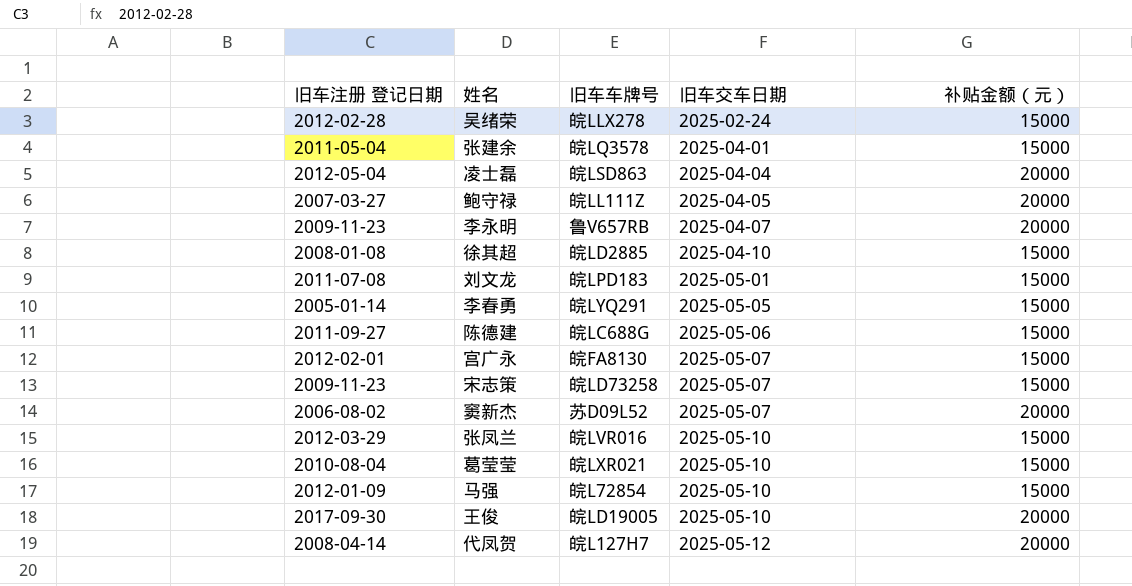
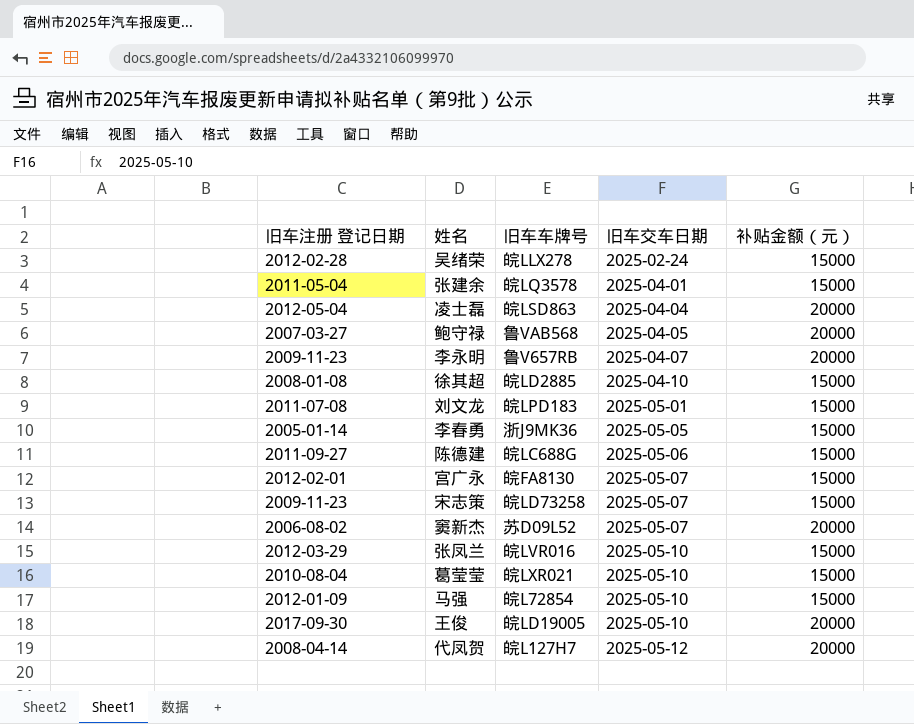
鲍守禄 | 旧车车牌号: 皖LL111Z -> 鲁VAB568
李春勇 | 旧车车牌号: 皖LYQ291 -> 浙J9MK36

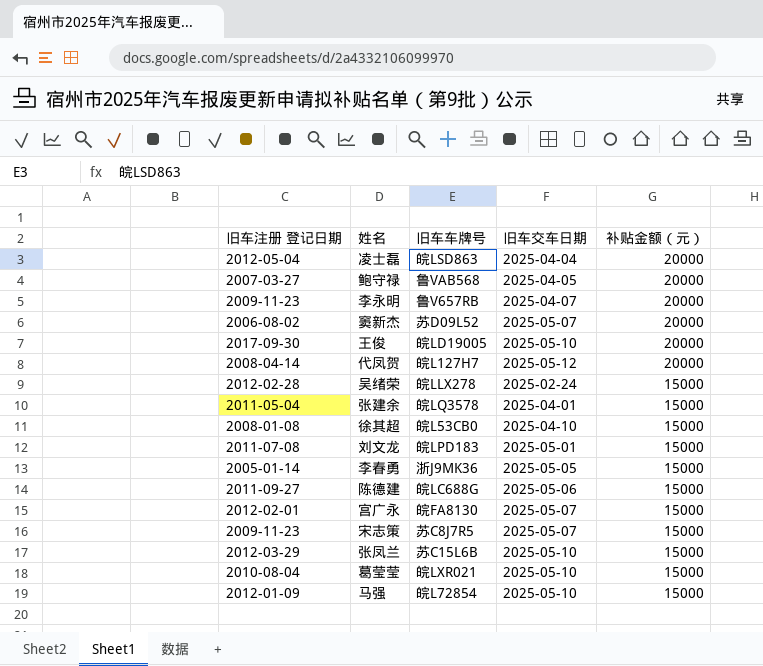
row order: 旧车交车日期 ascending -> 补贴金额（元） descending
徐其超 | 旧车车牌号: 皖LD2885 -> 皖L53CB0
宋志策 | 旧车车牌号: 皖LD73258 -> 苏C8J7R5
张凤兰 | 旧车车牌号: 皖LVR016 -> 苏C15L6B

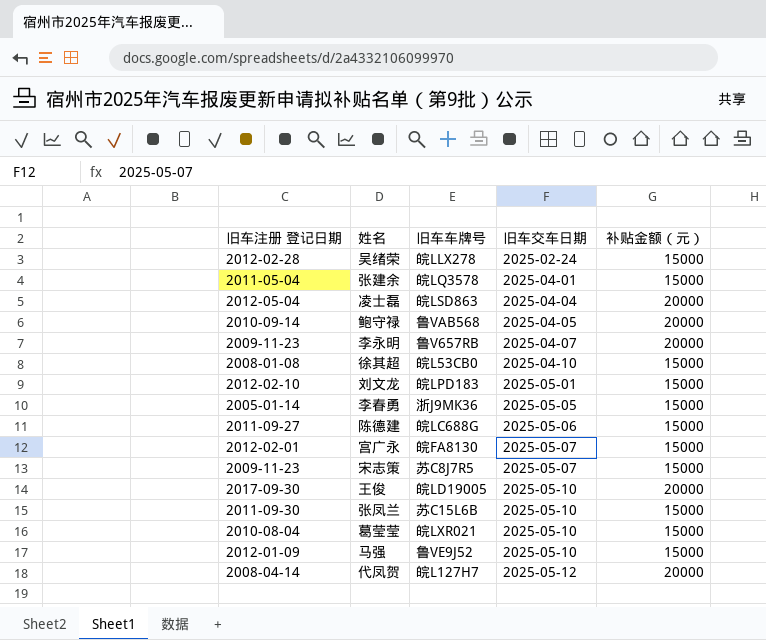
row order: 补贴金额（元） descending -> 旧车交车日期 ascending
row 窦新杰: 2006-08-02 | 苏D09L52 | 2025-05-07 | 20000 -> none
鲍守禄 | 旧车注册 登记日期: 2007-03-27 -> 2010-09-14
刘文龙 | 旧车注册 登记日期: 2011-07-08 -> 2012-02-10
张凤兰 | 旧车注册 登记日期: 2012-03-29 -> 2011-09-30
马强 | 旧车车牌号: 皖L72854 -> 鲁VE9J52

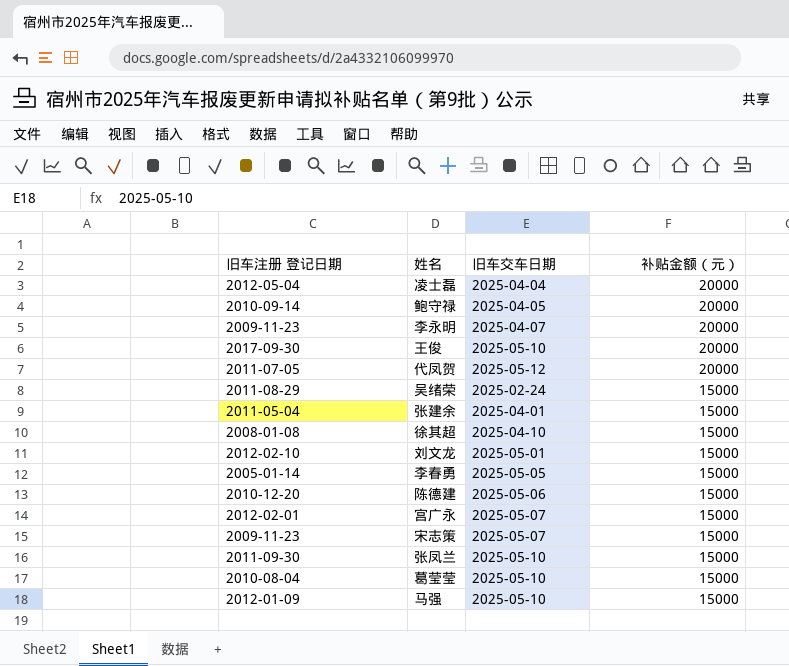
row order: 旧车交车日期 ascending -> 补贴金额（元） descending
column 旧车车牌号 | position: 3 -> none
代凤贺 | 旧车注册 登记日期: 2008-04-14 -> 2011-07-05
吴绪荣 | 旧车注册 登记日期: 2012-02-28 -> 2011-08-29
陈德建 | 旧车注册 登记日期: 2011-09-27 -> 2010-12-20

